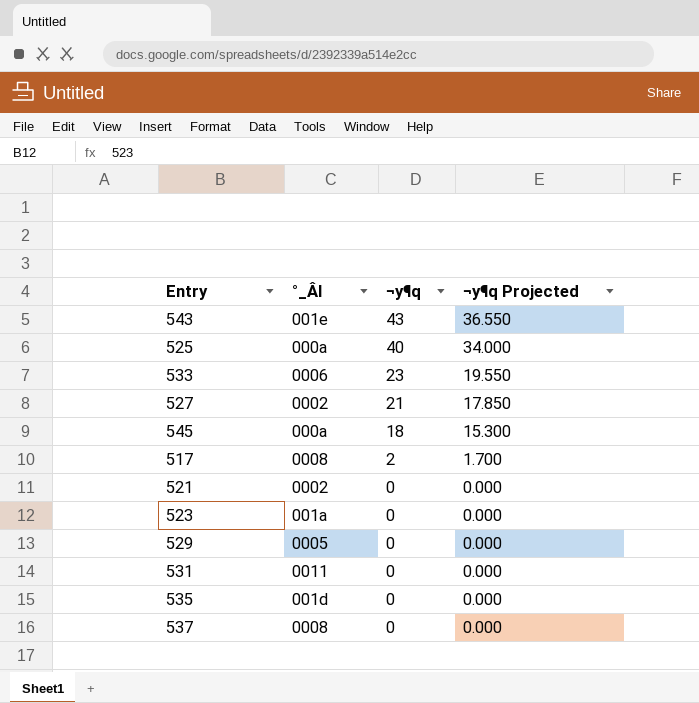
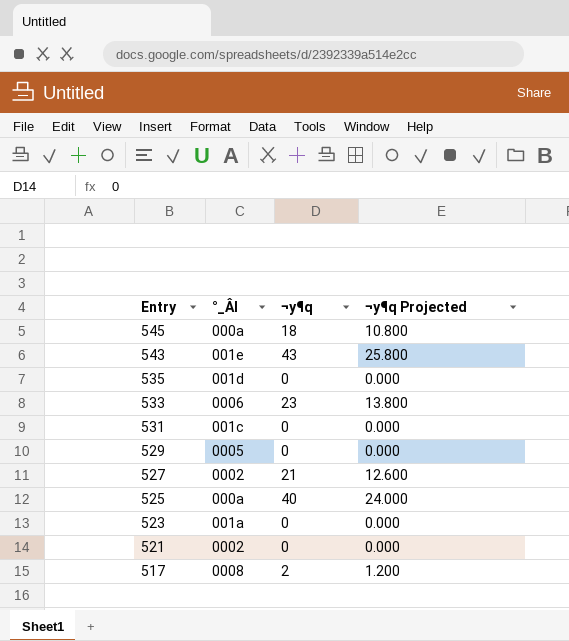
row order: ¬y¶q descending -> Entry descending
column ¬y¶q Projected | formula: [¬y¶q] * 0.85 -> [¬y¶q] * 0.6
row 537: 0008 | 0 | 0.000 -> none
531 | °_ÂI: 0011 -> 001c

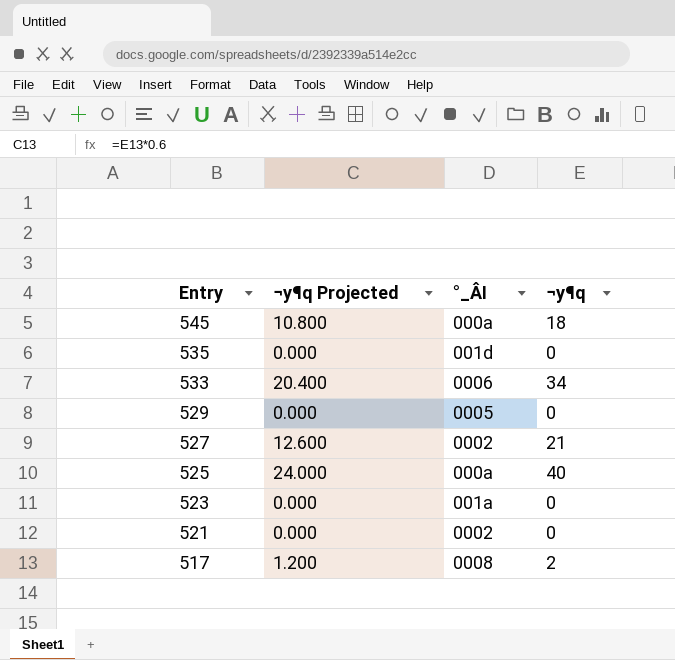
column ¬y¶q Projected | position: 4 -> 2
row 543: 001e | 43 | 25.800 -> none
row 531: 001c | 0 | 0.000 -> none
533 | ¬y¶q Projected: 13.800 -> 20.400
533 | ¬y¶q: 23 -> 34

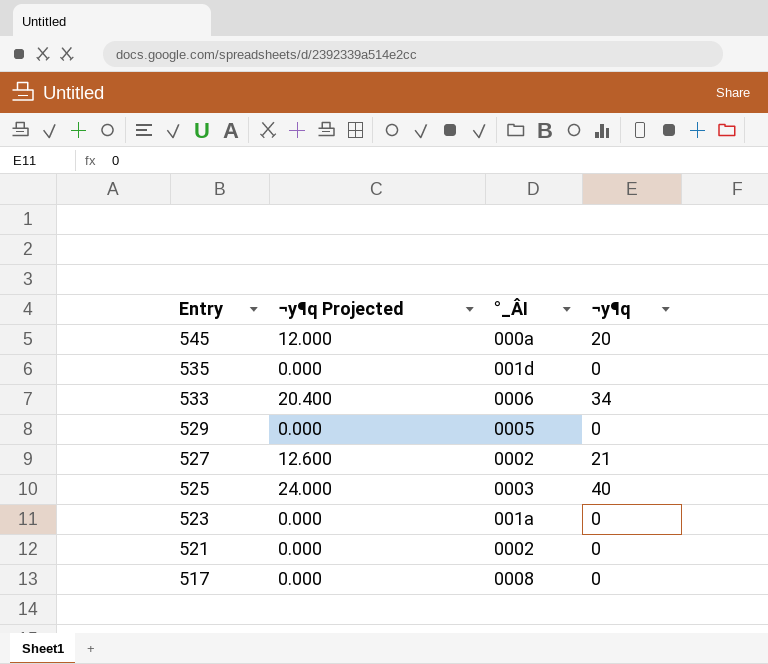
545 | ¬y¶q Projected: 10.800 -> 12.000
545 | ¬y¶q: 18 -> 20
525 | °_ÂI: 000a -> 0003
517 | ¬y¶q Projected: 1.200 -> 0.000
517 | ¬y¶q: 2 -> 0

